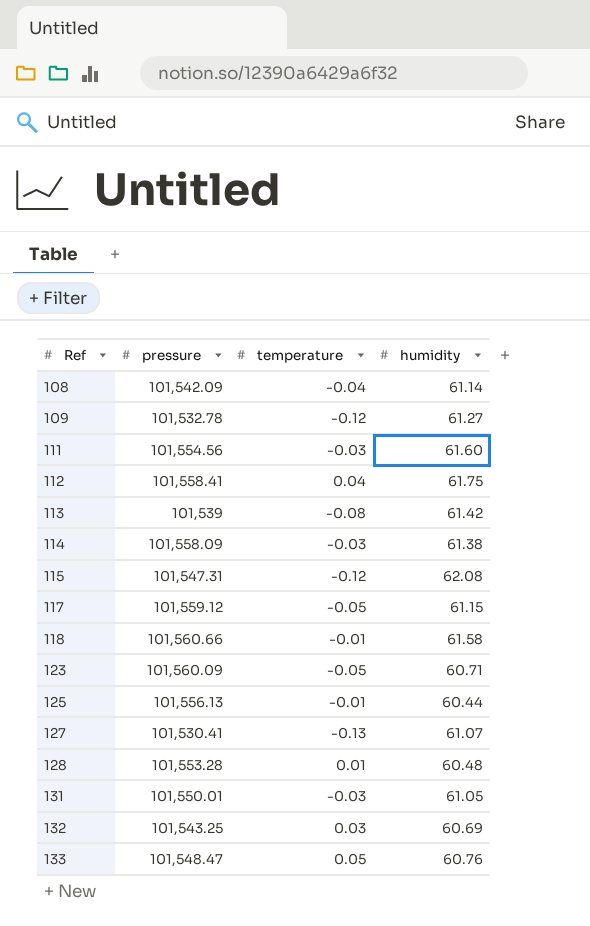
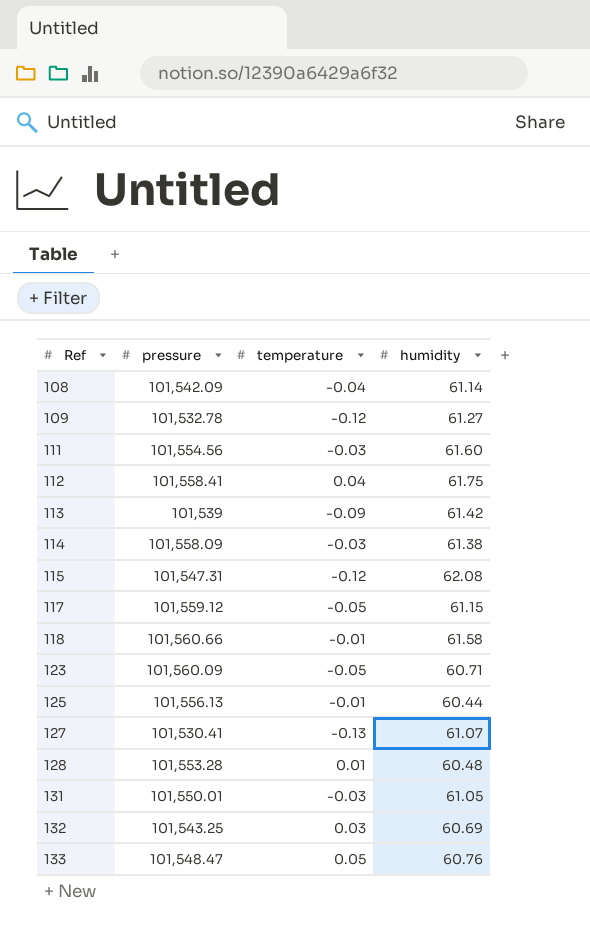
113 | temperature: -0.08 -> -0.09

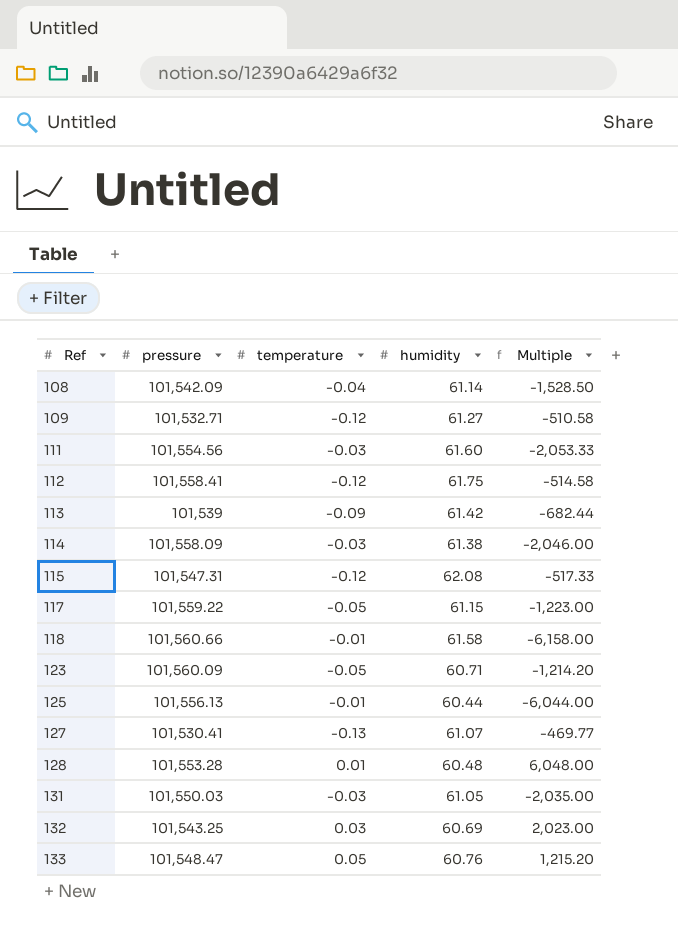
column Multiple | formula: none -> [humidity] / [temperature]
109 | pressure: 101,532.78 -> 101,532.71
112 | temperature: 0.04 -> -0.12
117 | pressure: 101,559.12 -> 101,559.22
131 | pressure: 101,550.01 -> 101,550.03

